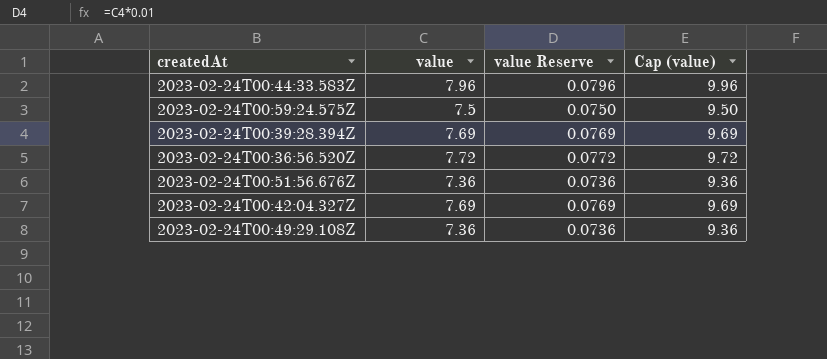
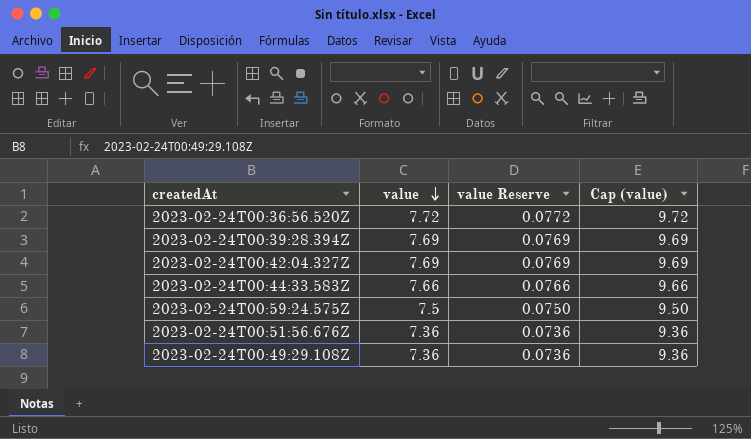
row order: none -> value descending
2023-02-24T00:44:33.583Z | value: 7.96 -> 7.66
2023-02-24T00:44:33.583Z | value Reserve: 0.0796 -> 0.0766
2023-02-24T00:44:33.583Z | Cap (value): 9.96 -> 9.66

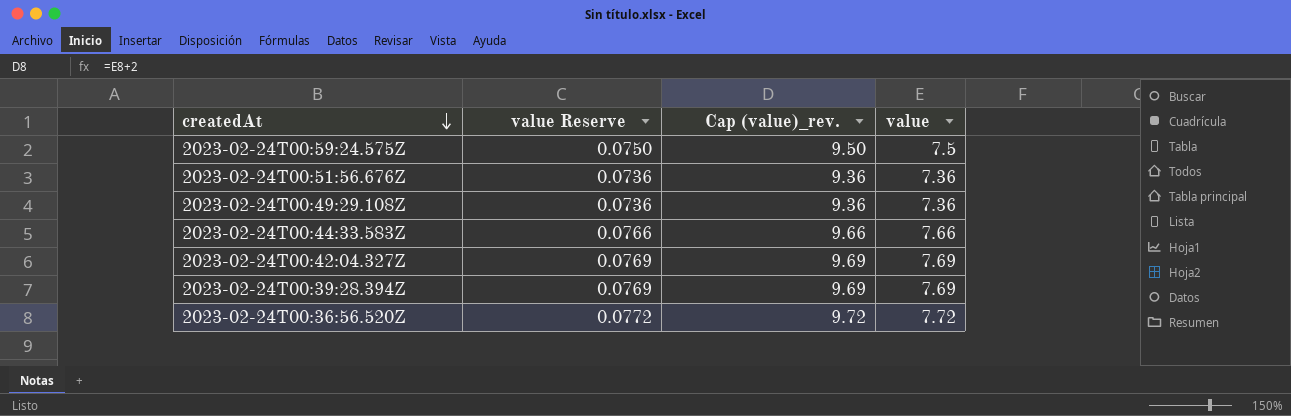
row order: value descending -> createdAt descending
column name: Cap (value) -> Cap (value)_rev.
column value | position: 2 -> 4

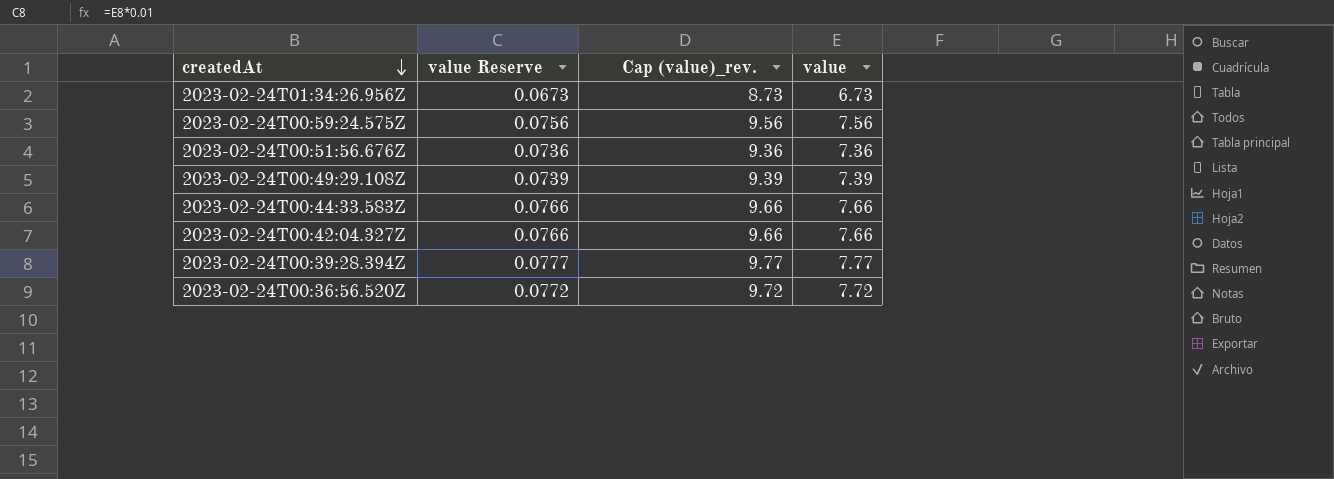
row 2023-02-24T01:34:26.956Z: none -> 0.0673 | 8.73 | 6.73
2023-02-24T00:59:24.575Z | value Reserve: 0.0750 -> 0.0756
2023-02-24T00:59:24.575Z | Cap (value)_rev.: 9.50 -> 9.56
2023-02-24T00:59:24.575Z | value: 7.5 -> 7.56
2023-02-24T00:49:29.108Z | value Reserve: 0.0736 -> 0.0739
2023-02-24T00:49:29.108Z | Cap (value)_rev.: 9.36 -> 9.39
2023-02-24T00:49:29.108Z | value: 7.36 -> 7.39
2023-02-24T00:42:04.327Z | value Reserve: 0.0769 -> 0.0766
2023-02-24T00:42:04.327Z | Cap (value)_rev.: 9.69 -> 9.66
2023-02-24T00:42:04.327Z | value: 7.69 -> 7.66
2023-02-24T00:39:28.394Z | value Reserve: 0.0769 -> 0.0777
2023-02-24T00:39:28.394Z | Cap (value)_rev.: 9.69 -> 9.77
2023-02-24T00:39:28.394Z | value: 7.69 -> 7.77

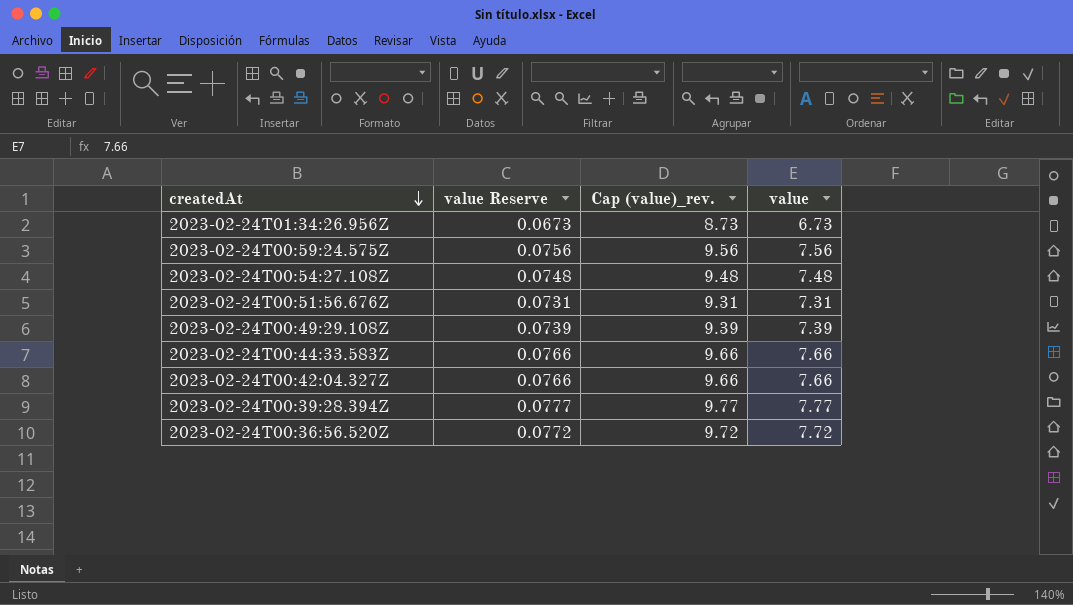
row 2023-02-24T00:54:27.108Z: none -> 0.0748 | 9.48 | 7.48
2023-02-24T00:51:56.676Z | value Reserve: 0.0736 -> 0.0731
2023-02-24T00:51:56.676Z | Cap (value)_rev.: 9.36 -> 9.31
2023-02-24T00:51:56.676Z | value: 7.36 -> 7.31

